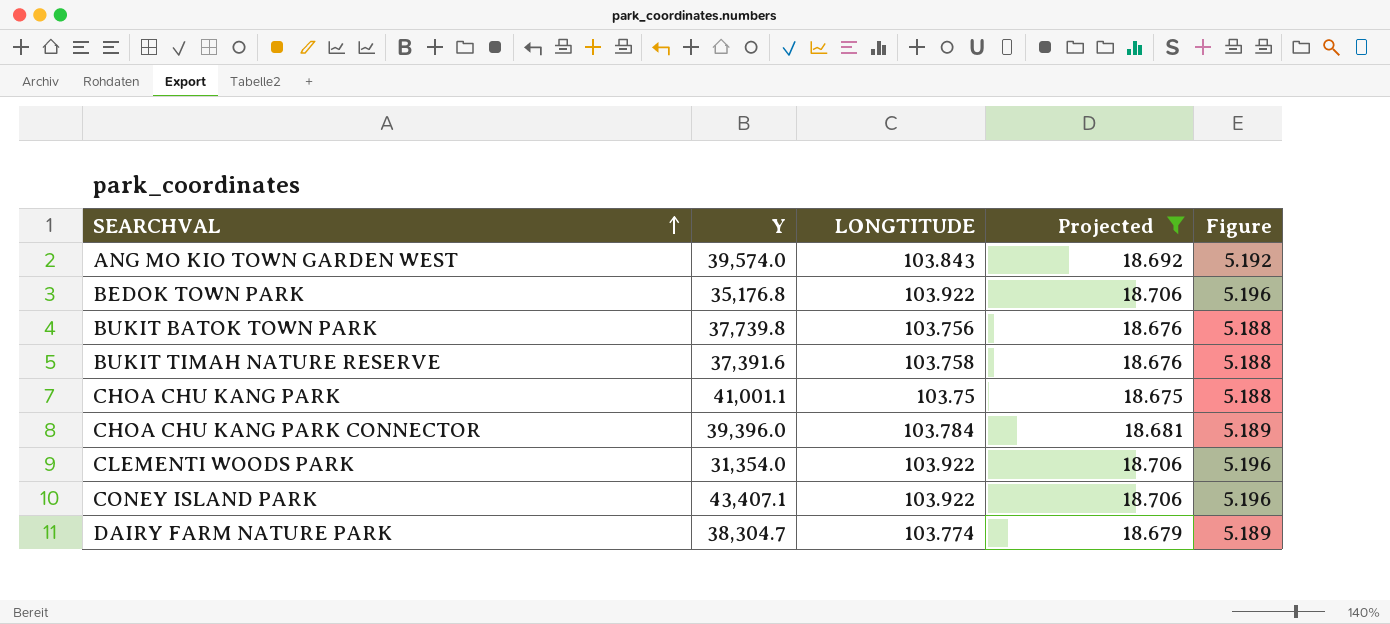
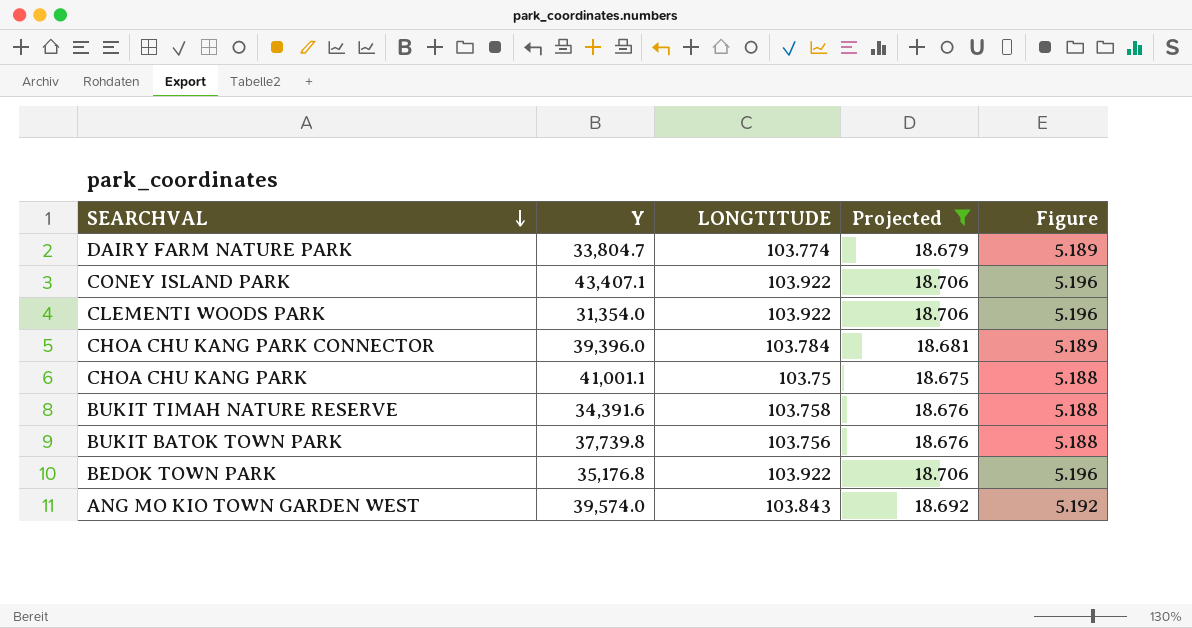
row order: SEARCHVAL ascending -> SEARCHVAL descending
DAIRY FARM NATURE PARK | Y: 38,304.7 -> 33,804.7
BUKIT TIMAH NATURE RESERVE | Y: 37,391.6 -> 34,391.6

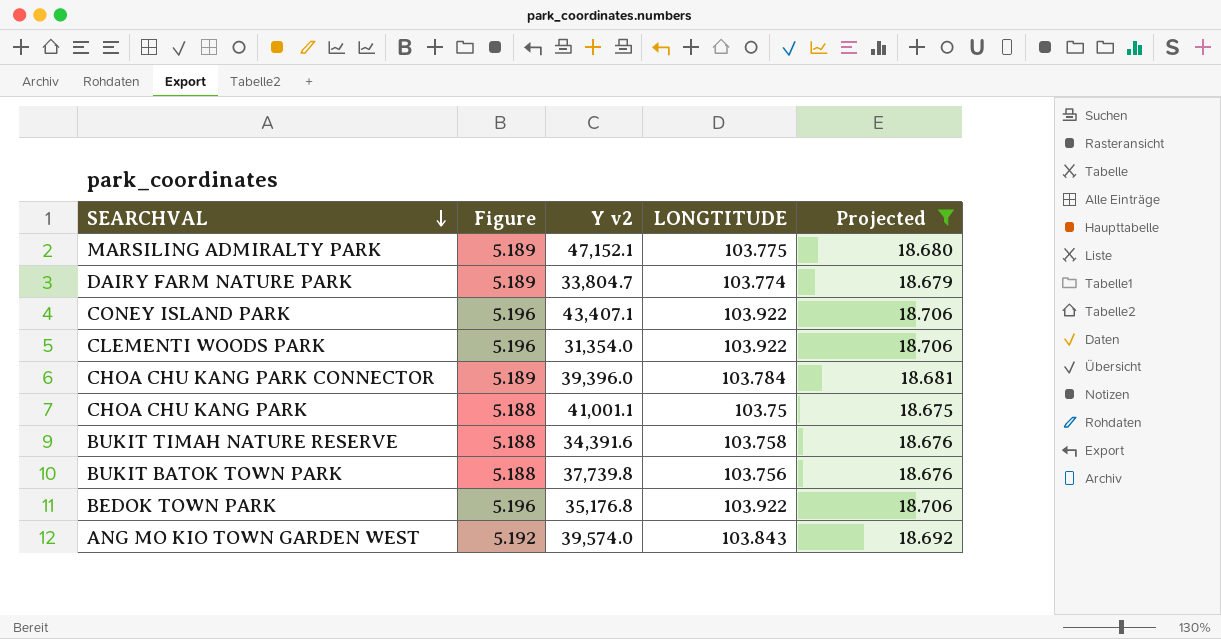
column Figure | position: 5 -> 2
column name: Y -> Y v2
row MARSILING ADMIRALTY PARK: none -> 5.189 | 47,152.1 | 103.775 | 18.680

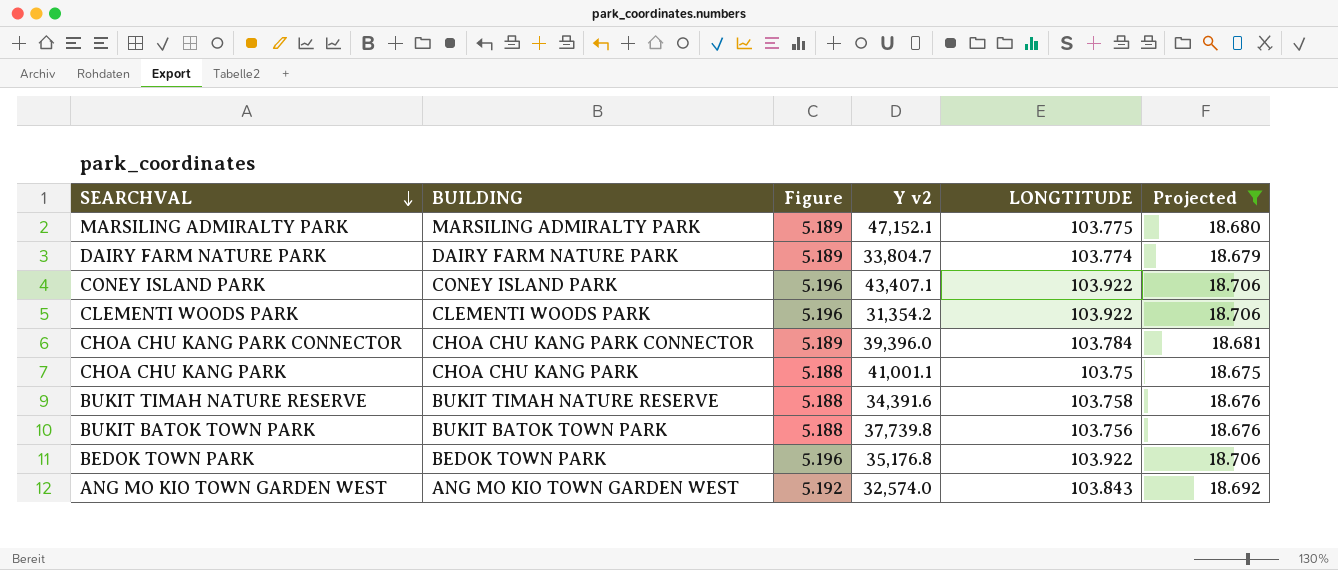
column BUILDING | position: none -> 2
CLEMENTI WOODS PARK | Y v2: 31,354.0 -> 31,354.2
ANG MO KIO TOWN GARDEN WEST | Y v2: 39,574.0 -> 32,574.0

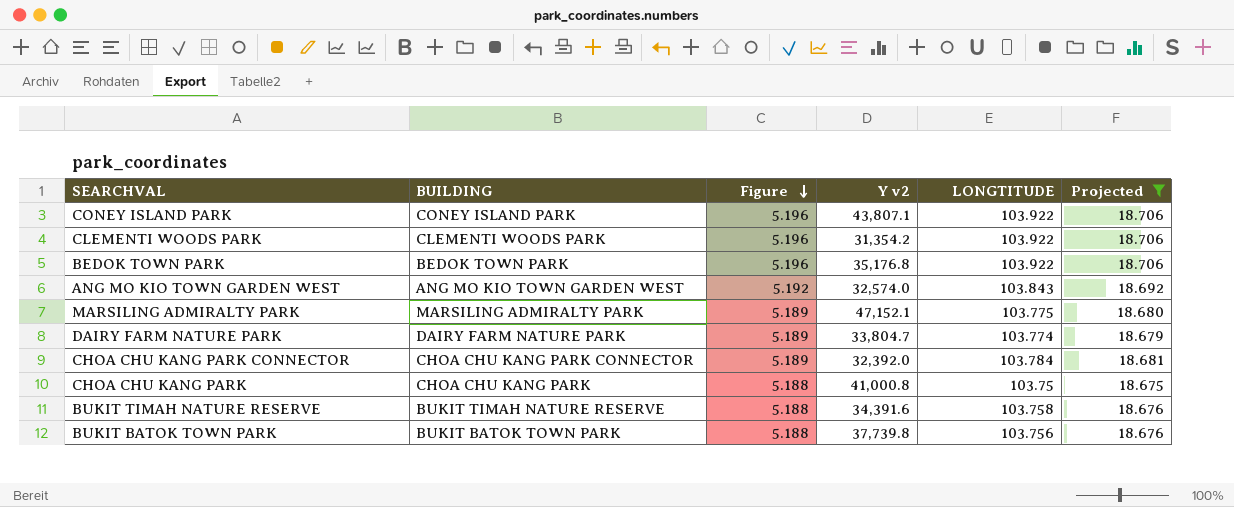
row order: SEARCHVAL descending -> Figure descending
CONEY ISLAND PARK | Y v2: 43,407.1 -> 43,807.1
CHOA CHU KANG PARK CONNECTOR | Y v2: 39,396.0 -> 32,392.0
CHOA CHU KANG PARK | Y v2: 41,001.1 -> 41,000.8

